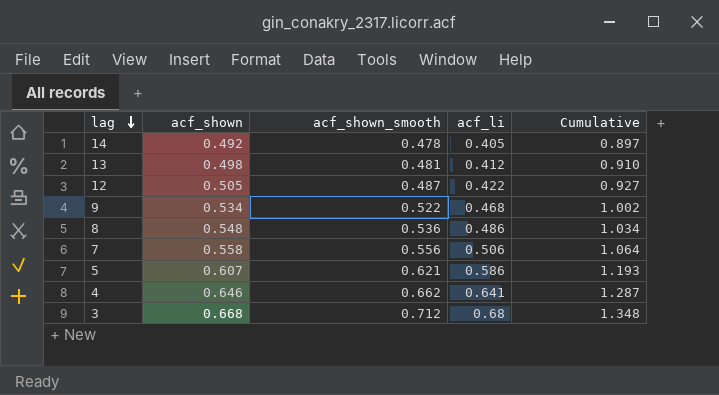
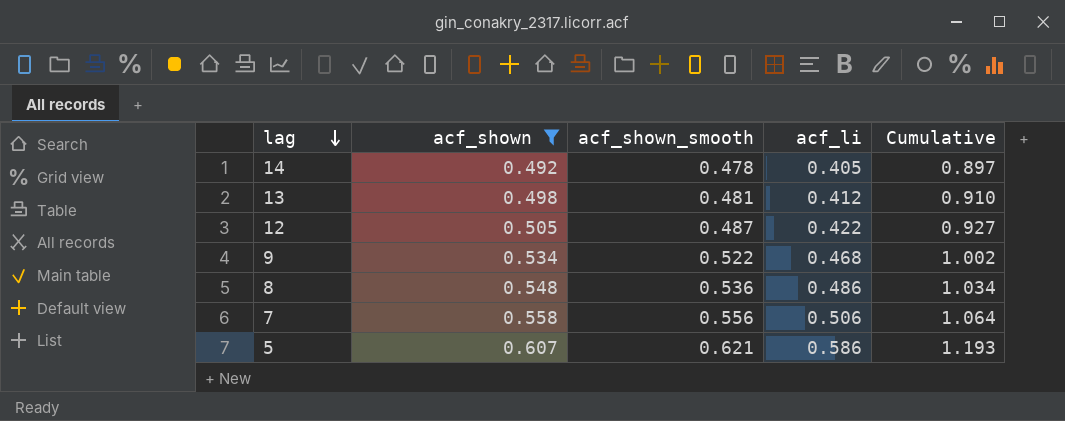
filter: none -> acf_shown <= 0.607

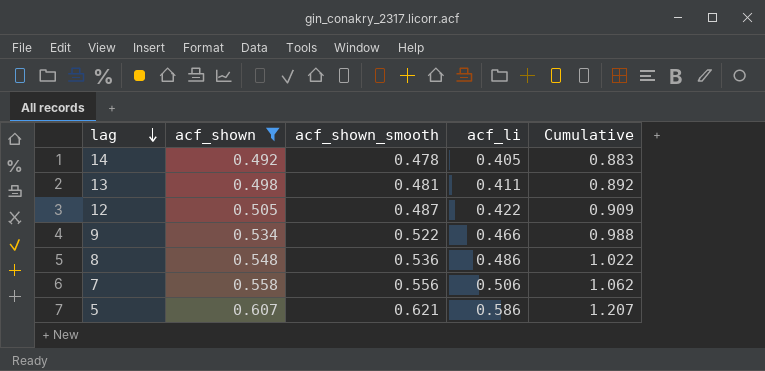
column Cumulative | formula: [acf_shown] + [acf_li] -> [acf_shown_smooth] + [acf_li]
13 | acf_li: 0.412 -> 0.411
9 | acf_li: 0.468 -> 0.466

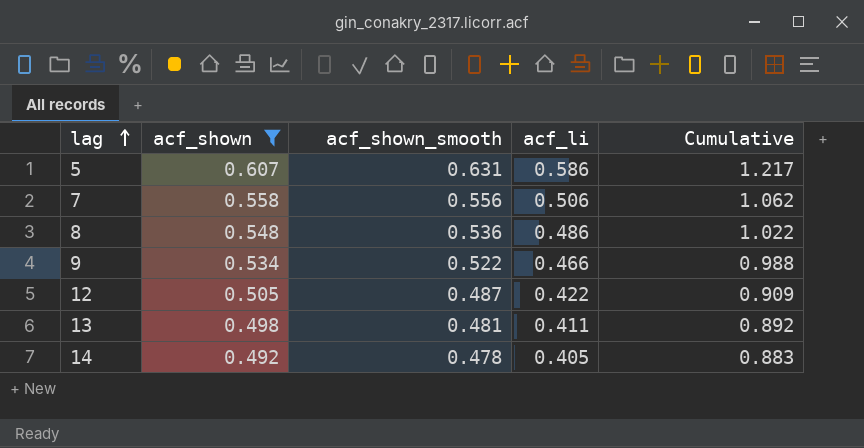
row order: lag descending -> lag ascending
5 | acf_shown_smooth: 0.621 -> 0.631
5 | Cumulative: 1.207 -> 1.217

